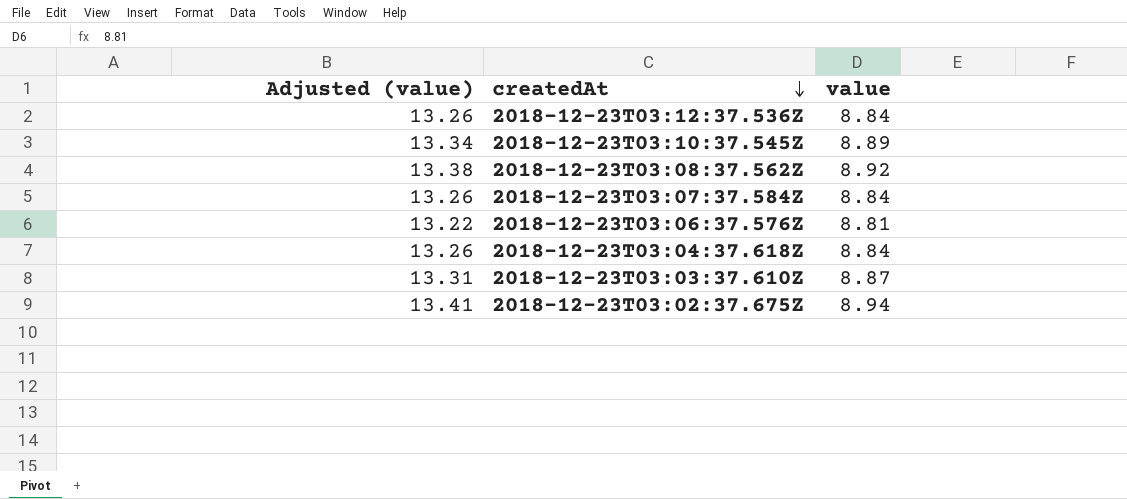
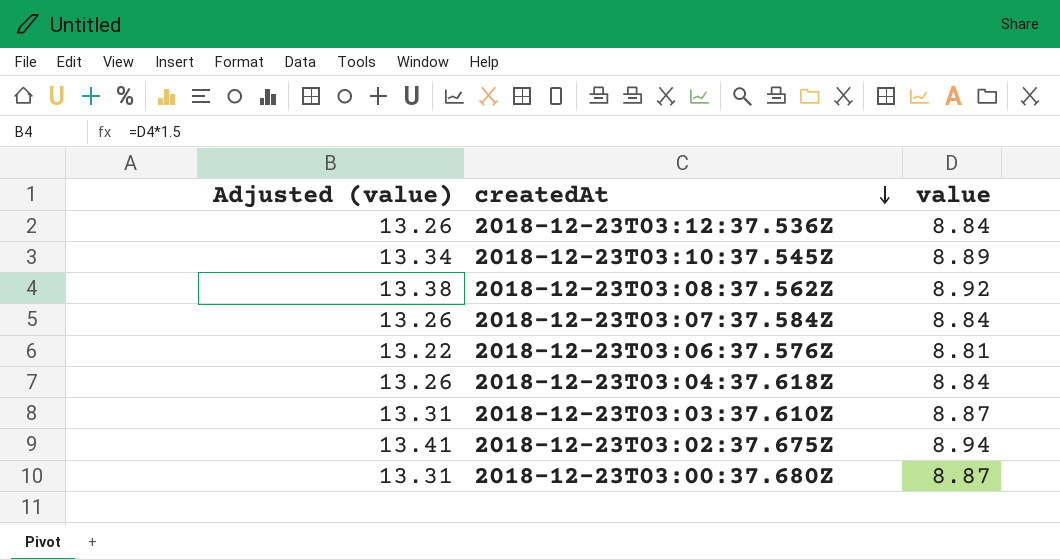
row 2018-12-23T03:00:37.680Z: none -> 13.31 | 8.87

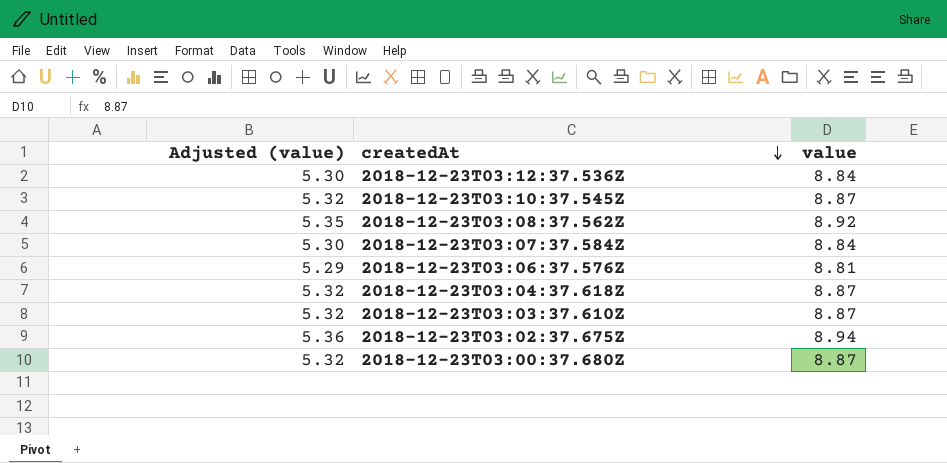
column Adjusted (value) | formula: [value] * 1.5 -> [value] * 0.6
2018-12-23T03:10:37.545Z | value: 8.89 -> 8.87
2018-12-23T03:04:37.618Z | value: 8.84 -> 8.87

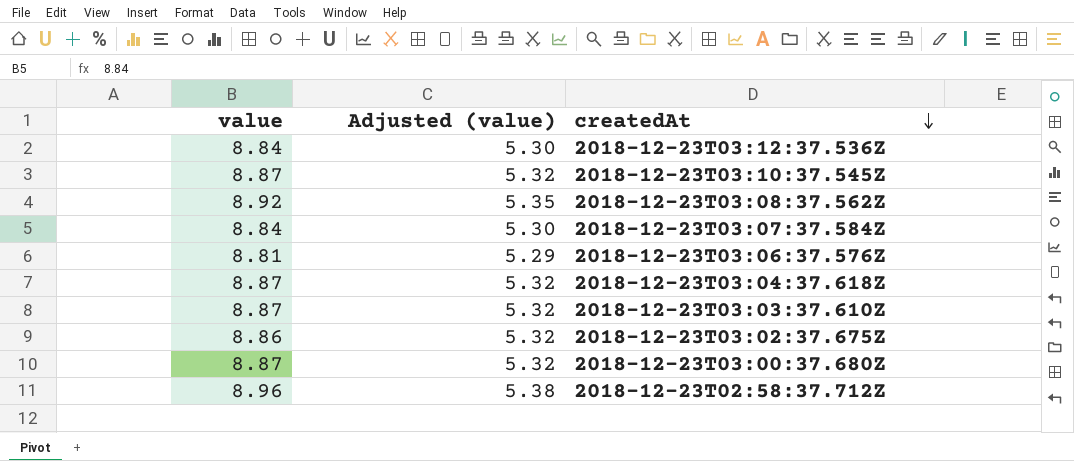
column value | position: 3 -> 1
2018-12-23T03:02:37.675Z | value: 8.94 -> 8.86
2018-12-23T03:02:37.675Z | Adjusted (value): 5.36 -> 5.32
row 2018-12-23T02:58:37.712Z: none -> 8.96 | 5.38

